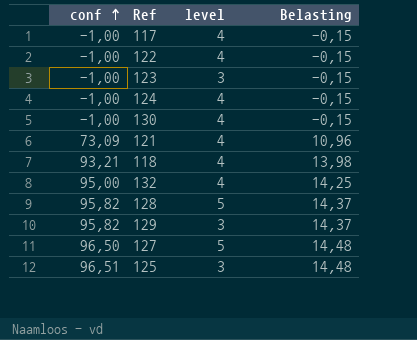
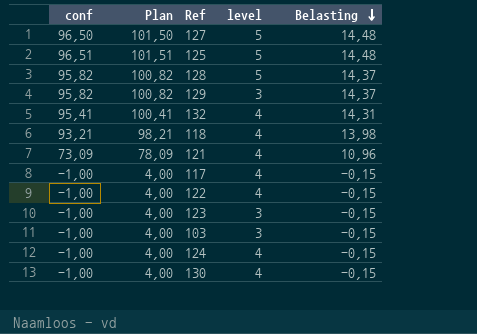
row order: conf ascending -> Belasting descending
column Plan | formula: none -> [conf] + 5
125 | level: 3 -> 5
132 | conf: 95,00 -> 95,41
132 | Belasting: 14,25 -> 14,31
row 103: none -> -1,00 | 4,00 | 3 | -0,15

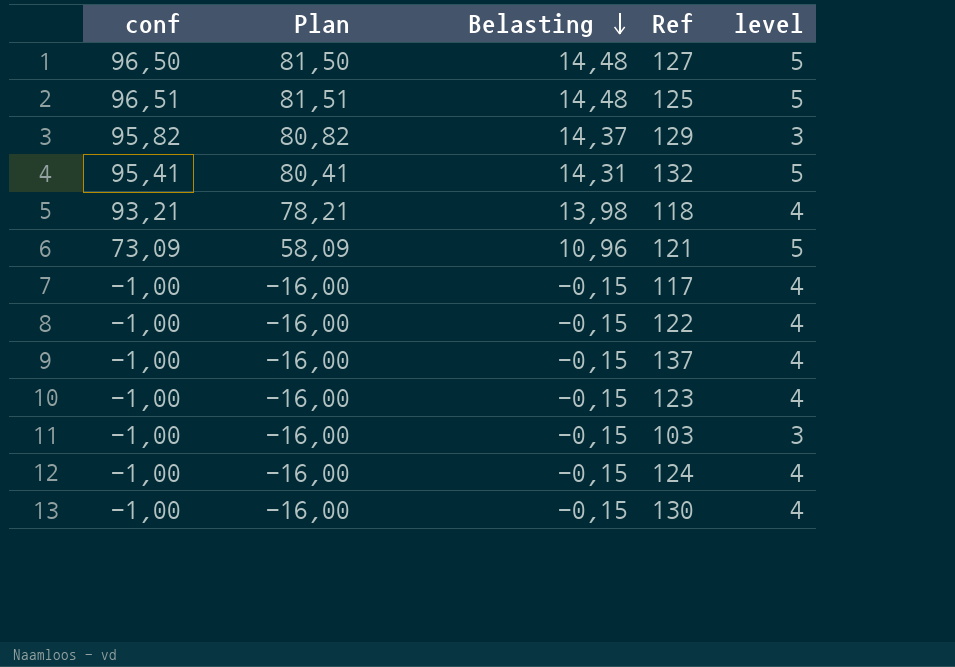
column Plan | formula: [conf] + 5 -> [conf] - 15
column Belasting | position: 5 -> 3
row 128: 95,82 | 100,82 | 5 | 14,37 -> none
132 | level: 4 -> 5
121 | level: 4 -> 5
row 137: none -> -1,00 | -16,00 | -0,15 | 4
123 | level: 3 -> 4

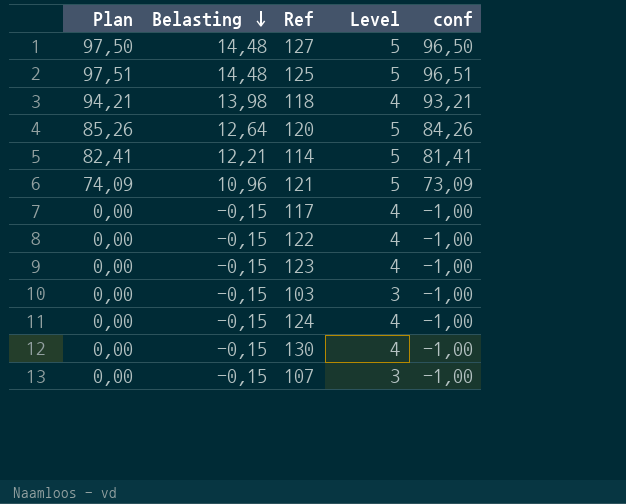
column Plan | formula: [conf] - 15 -> [conf] + 1
column name: level -> Level
column conf | position: 1 -> 5
row 129: 95,82 | 80,82 | 14,37 | 3 -> none
row 132: 95,41 | 80,41 | 14,31 | 5 -> none
row 137: -1,00 | -16,00 | -0,15 | 4 -> none
row 120: none -> 85,26 | 12,64 | 5 | 84,26
row 114: none -> 82,41 | 12,21 | 5 | 81,41
row 107: none -> 0,00 | -0,15 | 3 | -1,00

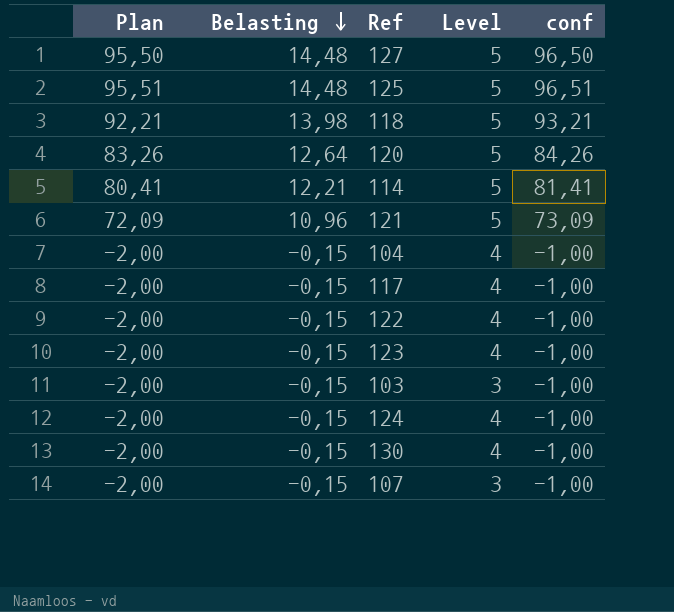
column Plan | formula: [conf] + 1 -> [conf] - 1
118 | Level: 4 -> 5
row 104: none -> -2,00 | -0,15 | 4 | -1,00

